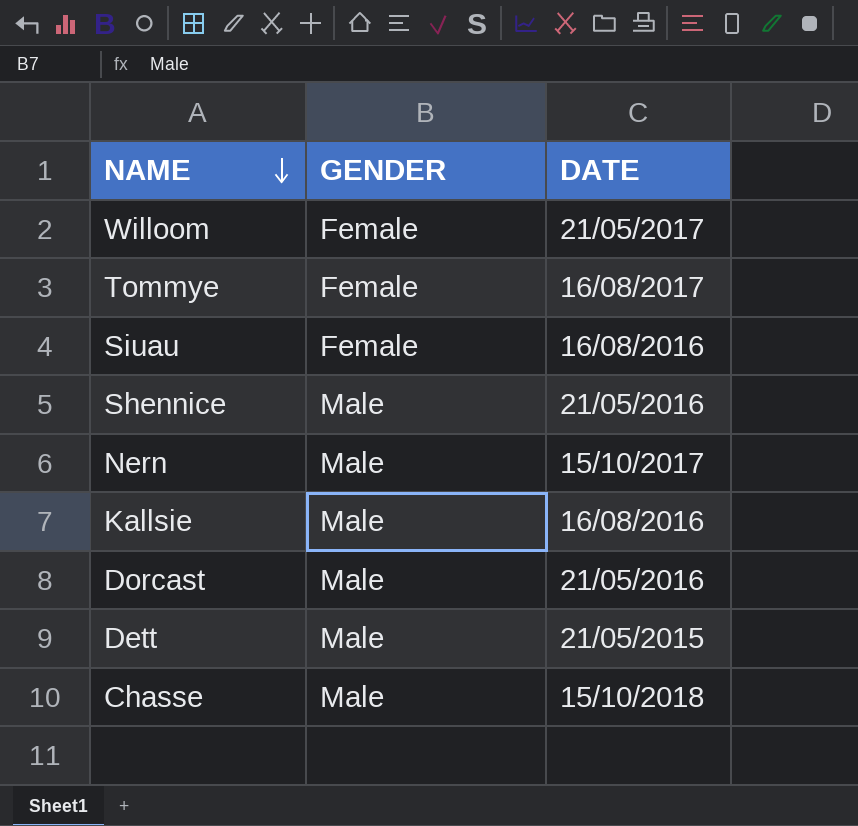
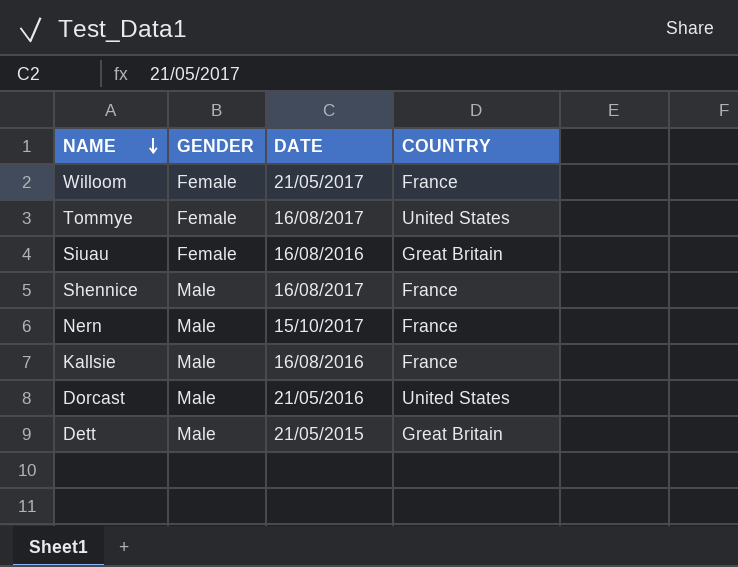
column COUNTRY | position: none -> 4
row Chasse: Male | 15/10/2018 -> none
Shennice | DATE: 21/05/2016 -> 16/08/2017

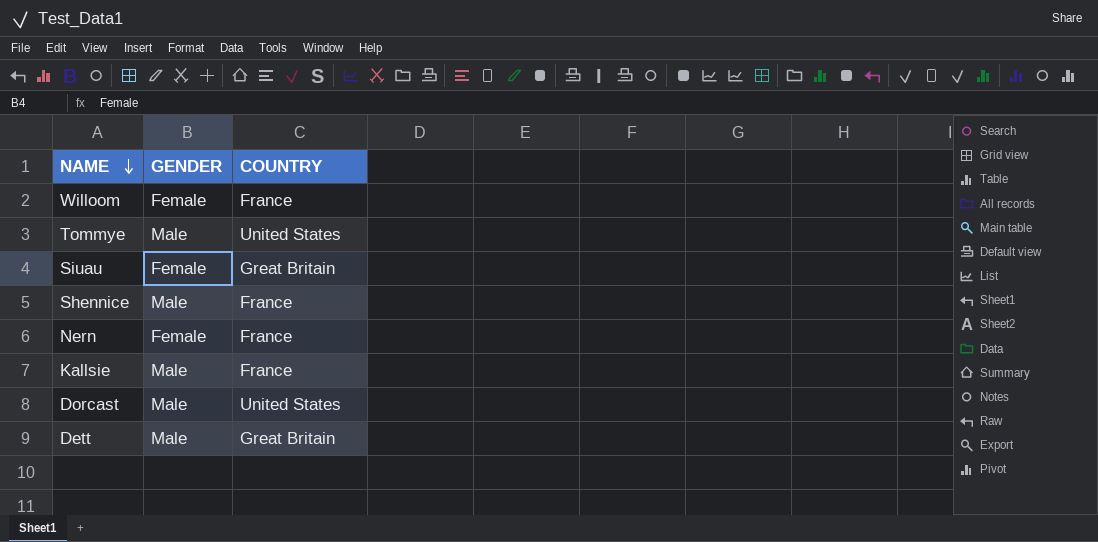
column DATE | position: 3 -> none
Tommye | GENDER: Female -> Male
Nern | GENDER: Male -> Female

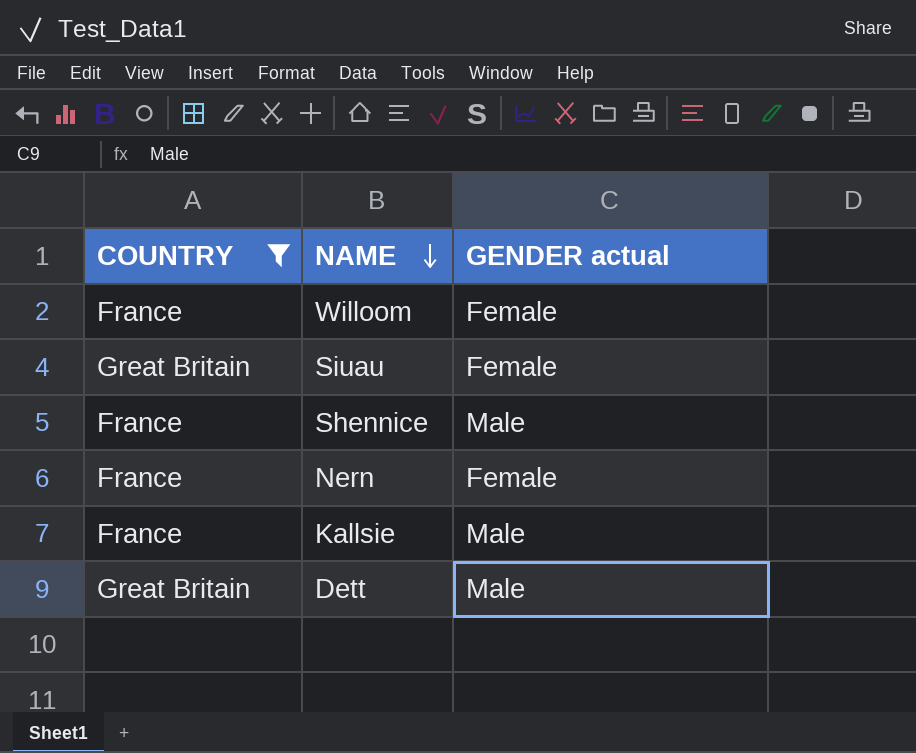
filter: none -> COUNTRY != United States
column COUNTRY | position: 3 -> 1
column name: GENDER -> GENDER actual

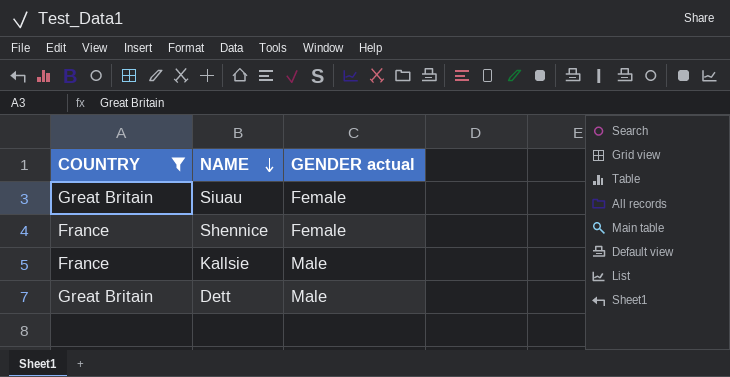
row Willoom: France | Female -> none
row Nern: France | Female -> none
Shennice | GENDER actual: Male -> Female

